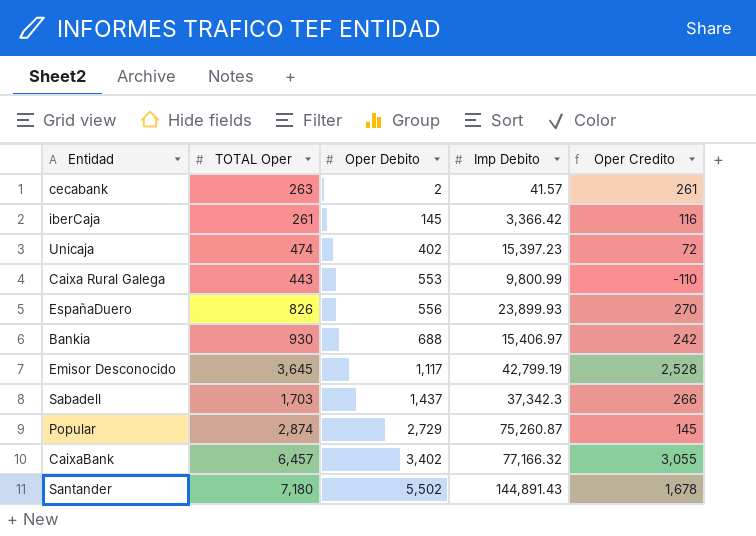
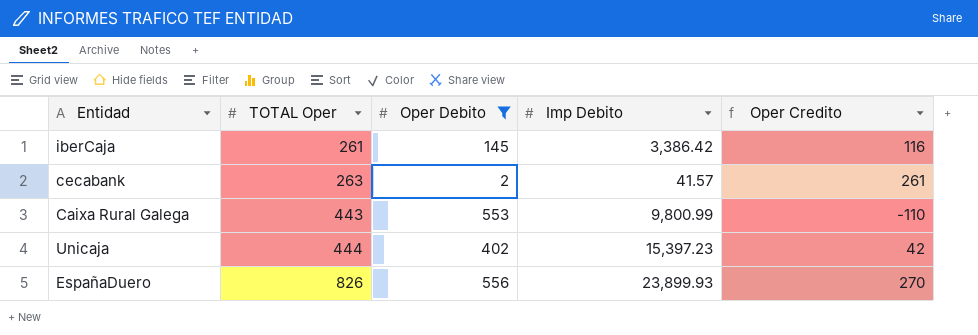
filter: none -> Oper Debito <= 556
row order: Oper Debito ascending -> TOTAL Oper ascending
iberCaja | Imp Debito: 3,366.42 -> 3,386.42
Unicaja | TOTAL Oper: 474 -> 444
Unicaja | Oper Credito: 72 -> 42

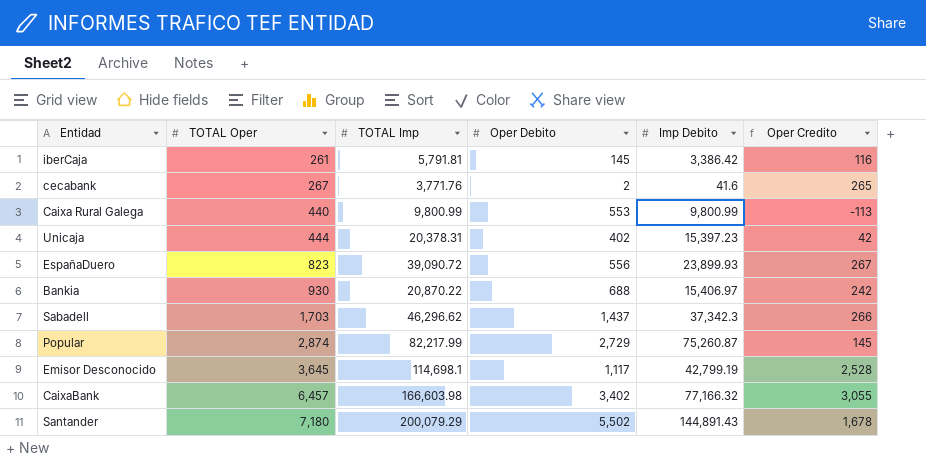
filter: Oper Debito <= 556 -> none
column TOTAL Imp | position: none -> 3
cecabank | TOTAL Oper: 263 -> 267
cecabank | Imp Debito: 41.57 -> 41.6
cecabank | Oper Credito: 261 -> 265
Caixa Rural Galega | TOTAL Oper: 443 -> 440
Caixa Rural Galega | Oper Credito: -110 -> -113
EspañaDuero | TOTAL Oper: 826 -> 823
EspañaDuero | Oper Credito: 270 -> 267

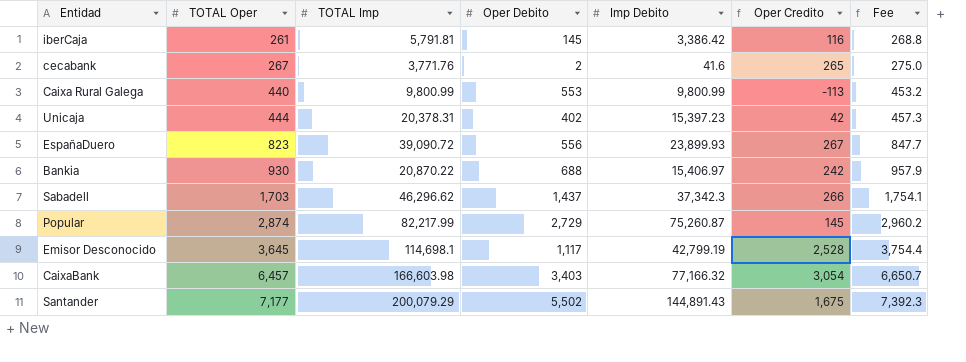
column Fee | formula: none -> [TOTAL Oper] * 1.03
CaixaBank | Oper Debito: 3,402 -> 3,403
CaixaBank | Oper Credito: 3,055 -> 3,054
Santander | TOTAL Oper: 7,180 -> 7,177
Santander | Oper Credito: 1,678 -> 1,675

